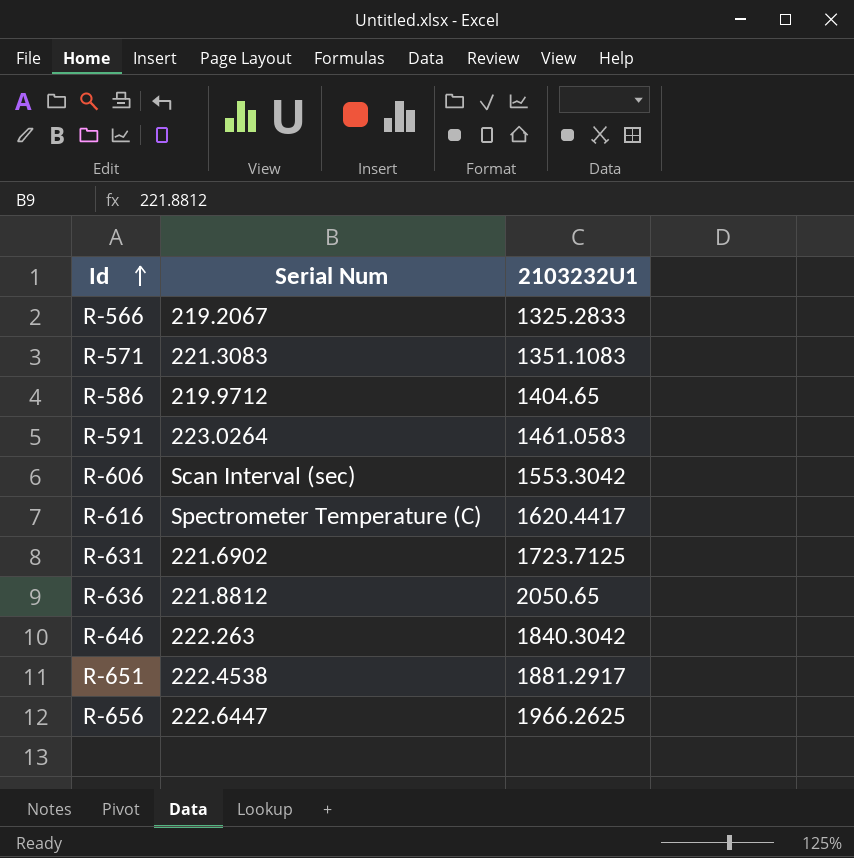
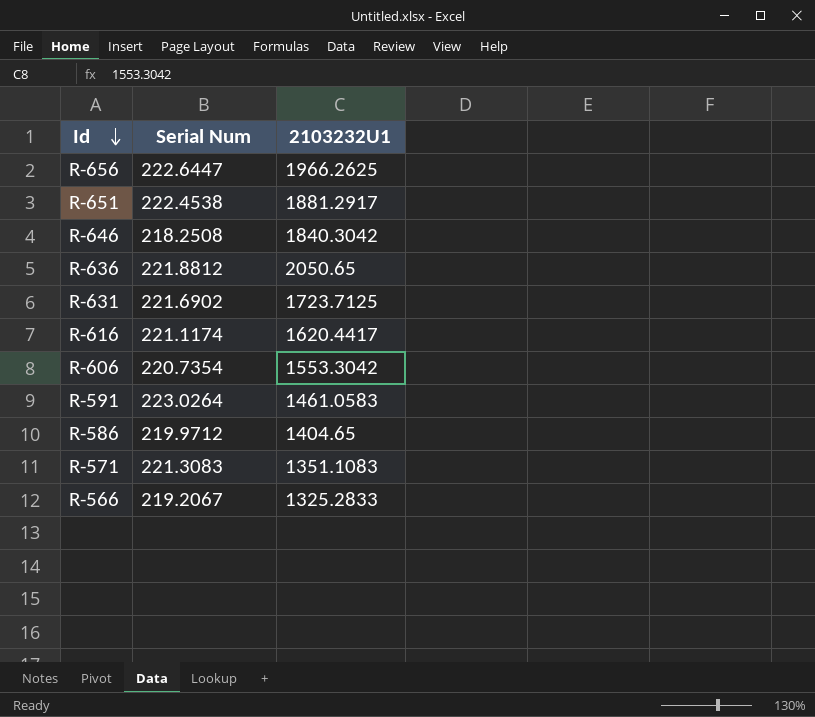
row order: Id ascending -> Id descending
R-646 | Serial Num: 222.263 -> 218.2508
R-616 | Serial Num: Spectrometer Temperature (C) -> 221.1174
R-606 | Serial Num: Scan Interval (sec) -> 220.7354

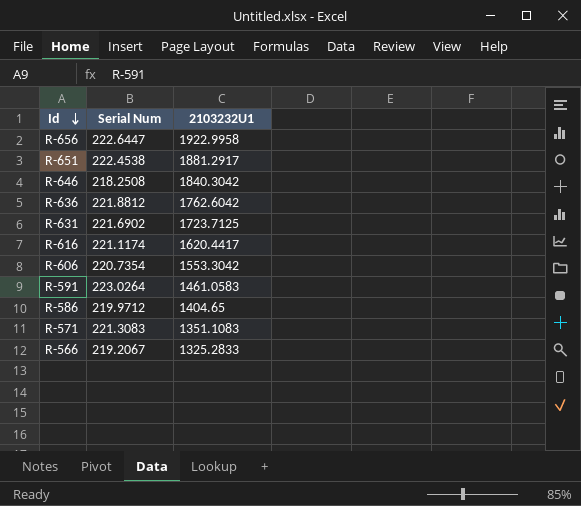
R-656 | 2103232U1: 1966.2625 -> 1922.9958
R-636 | 2103232U1: 2050.65 -> 1762.6042

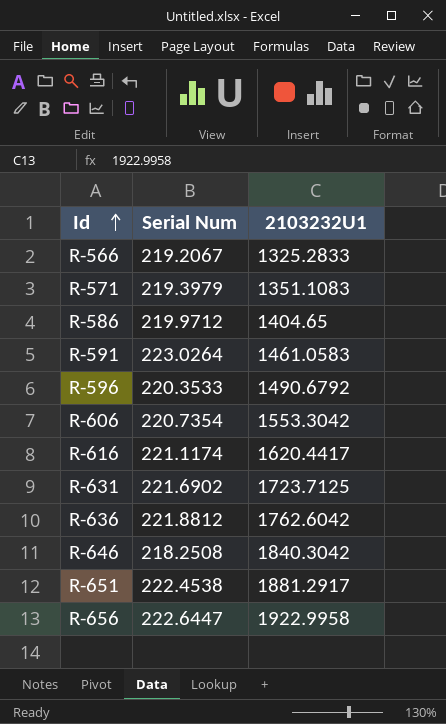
row order: Id descending -> Id ascending
R-571 | Serial Num: 221.3083 -> 219.3979
row R-596: none -> 220.3533 | 1490.6792

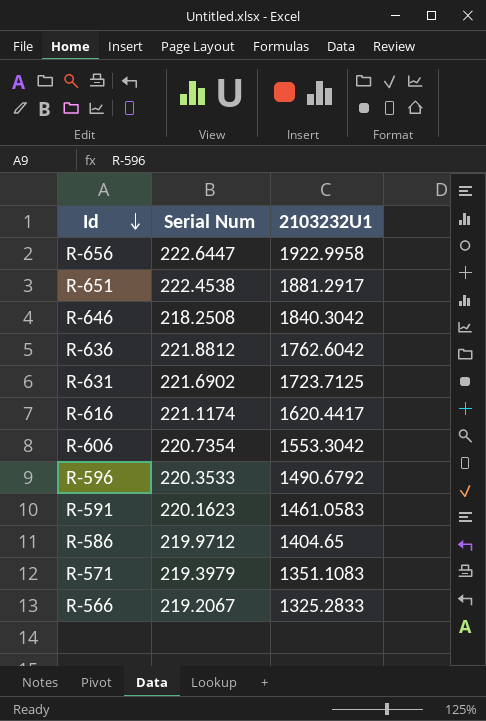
row order: Id ascending -> Id descending
R-591 | Serial Num: 223.0264 -> 220.1623

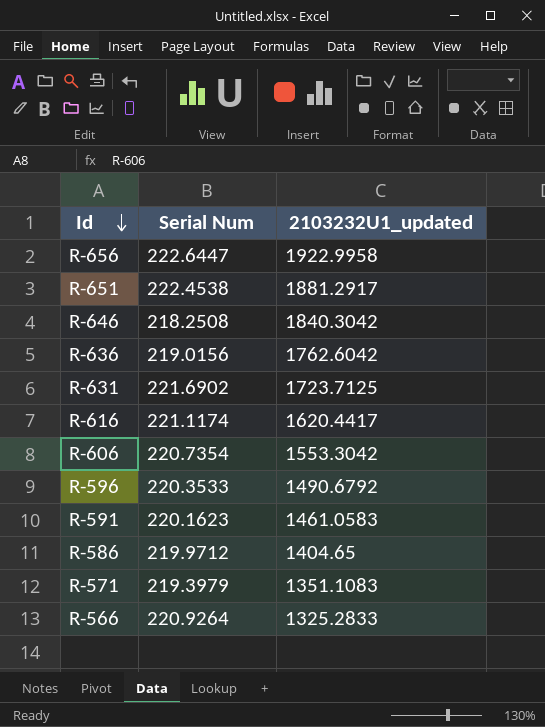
column name: 2103232U1 -> 2103232U1_updated
R-636 | Serial Num: 221.8812 -> 219.0156
R-566 | Serial Num: 219.2067 -> 220.9264

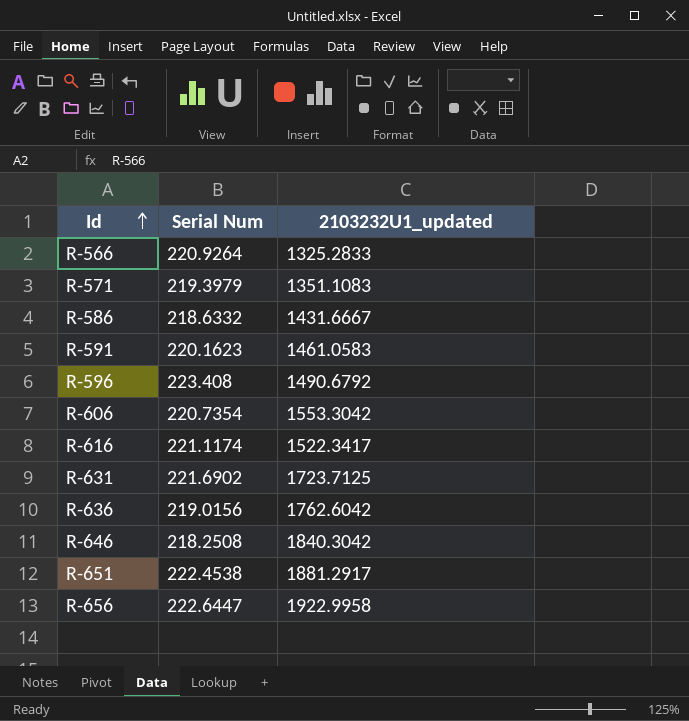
row order: Id descending -> Id ascending
R-586 | Serial Num: 219.9712 -> 218.6332
R-586 | 2103232U1_updated: 1404.65 -> 1431.6667
R-596 | Serial Num: 220.3533 -> 223.408
R-616 | 2103232U1_updated: 1620.4417 -> 1522.3417

